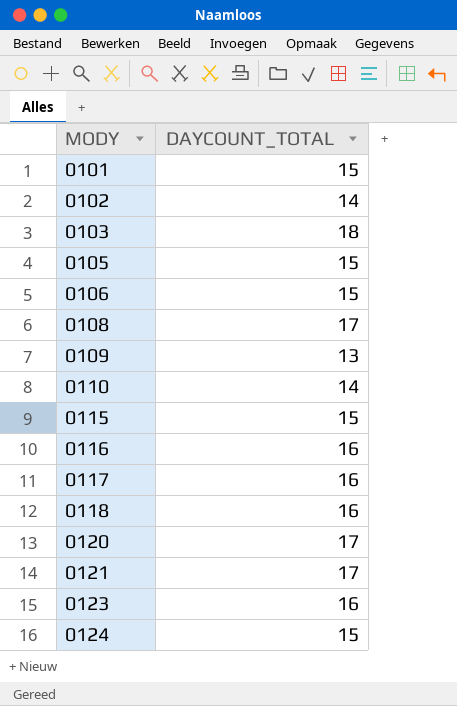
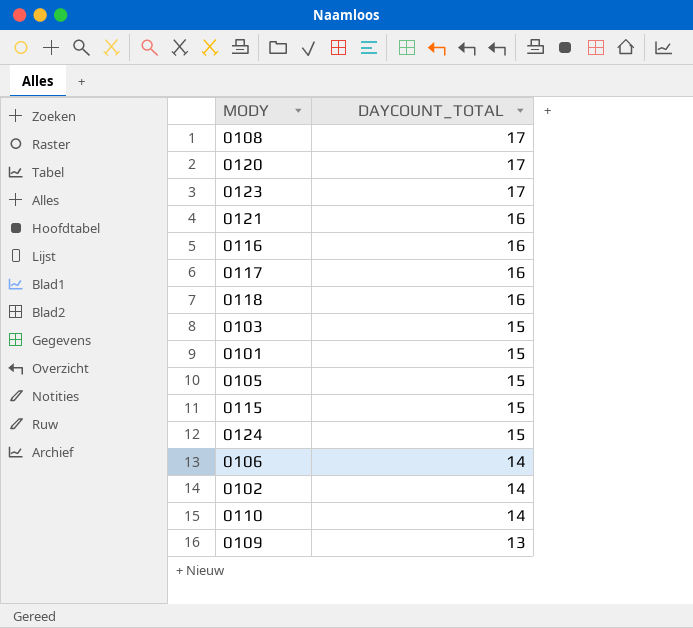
row order: MODY ascending -> DAYCOUNT_TOTAL descending
0123 | DAYCOUNT_TOTAL: 16 -> 17
0121 | DAYCOUNT_TOTAL: 17 -> 16
0103 | DAYCOUNT_TOTAL: 18 -> 15
0106 | DAYCOUNT_TOTAL: 15 -> 14

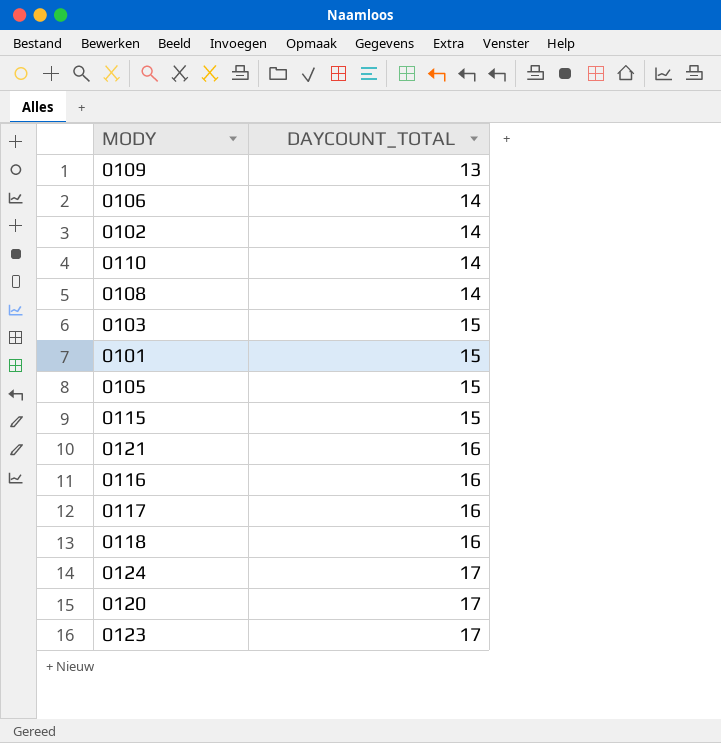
row order: DAYCOUNT_TOTAL descending -> DAYCOUNT_TOTAL ascending
0108 | DAYCOUNT_TOTAL: 17 -> 14
0124 | DAYCOUNT_TOTAL: 15 -> 17

